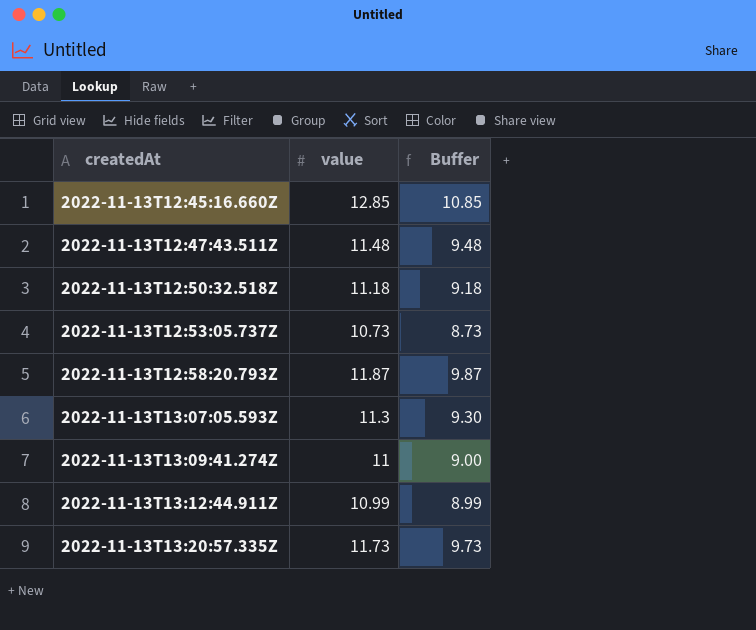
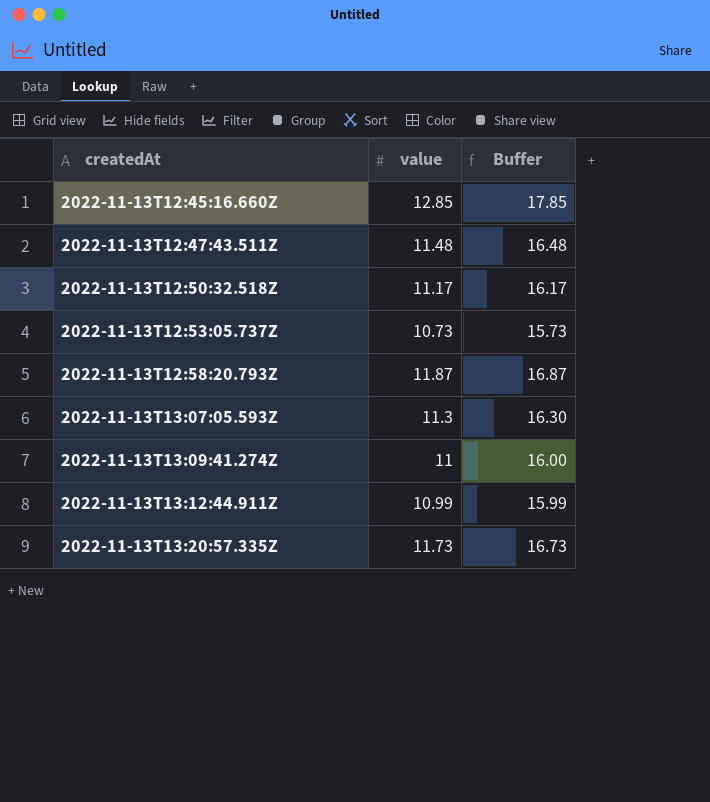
column Buffer | formula: [value] - 2 -> [value] + 5
2022-11-13T12:50:32.518Z | value: 11.18 -> 11.17

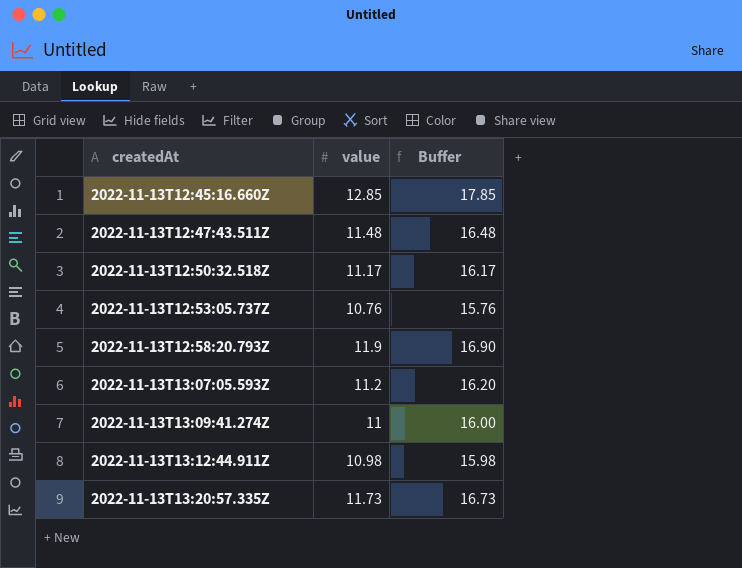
2022-11-13T12:53:05.737Z | value: 10.73 -> 10.76
2022-11-13T12:53:05.737Z | Buffer: 15.73 -> 15.76
2022-11-13T12:58:20.793Z | value: 11.87 -> 11.9
2022-11-13T12:58:20.793Z | Buffer: 16.87 -> 16.90
2022-11-13T13:07:05.593Z | value: 11.3 -> 11.2
2022-11-13T13:07:05.593Z | Buffer: 16.30 -> 16.20
2022-11-13T13:12:44.911Z | value: 10.99 -> 10.98
2022-11-13T13:12:44.911Z | Buffer: 15.99 -> 15.98

